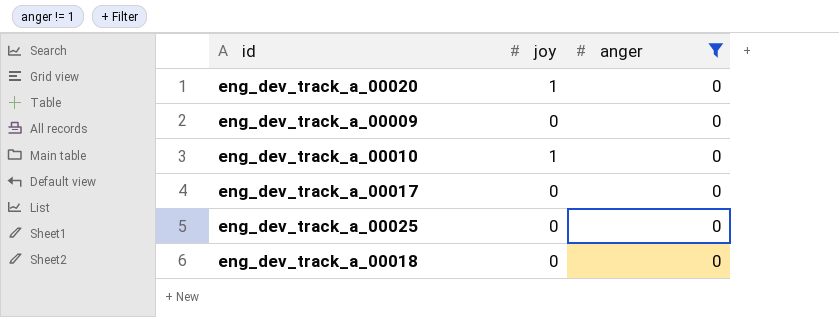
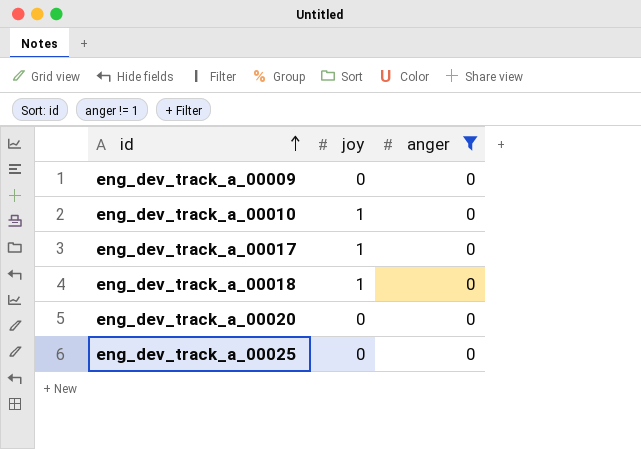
row order: none -> id ascending
eng_dev_track_a_00017 | joy: 0 -> 1
eng_dev_track_a_00018 | joy: 0 -> 1
eng_dev_track_a_00020 | joy: 1 -> 0

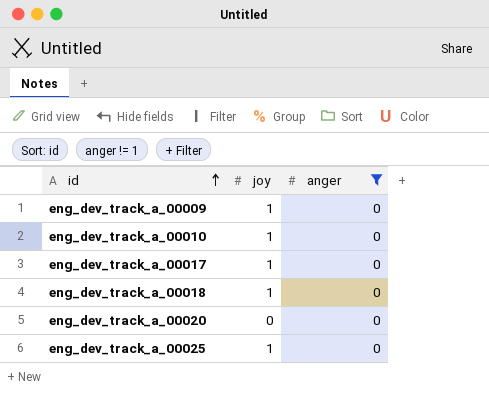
eng_dev_track_a_00009 | joy: 0 -> 1
eng_dev_track_a_00025 | joy: 0 -> 1

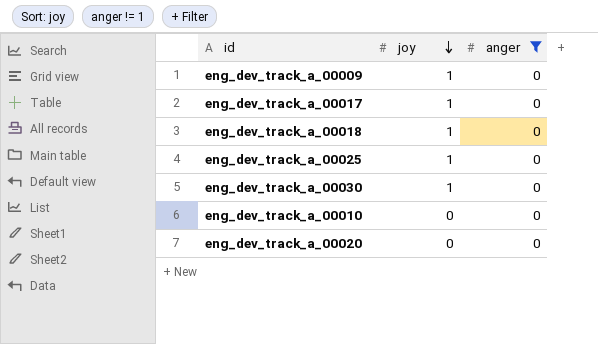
row order: id ascending -> joy descending
row eng_dev_track_a_00030: none -> 1 | 0
eng_dev_track_a_00010 | joy: 1 -> 0

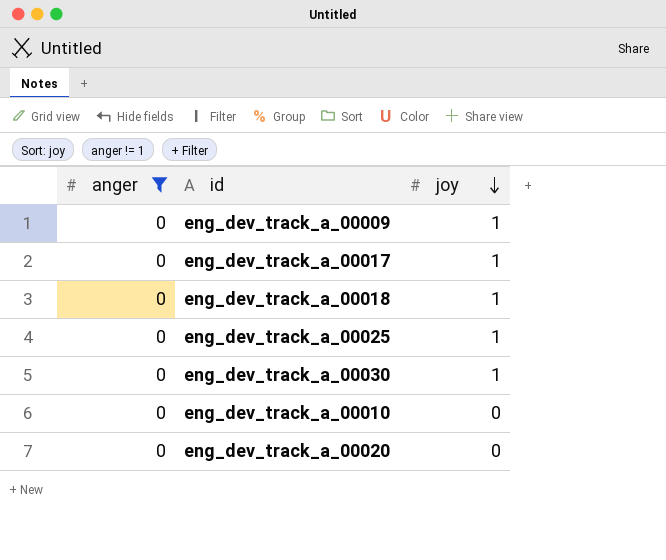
column anger | position: 3 -> 1

